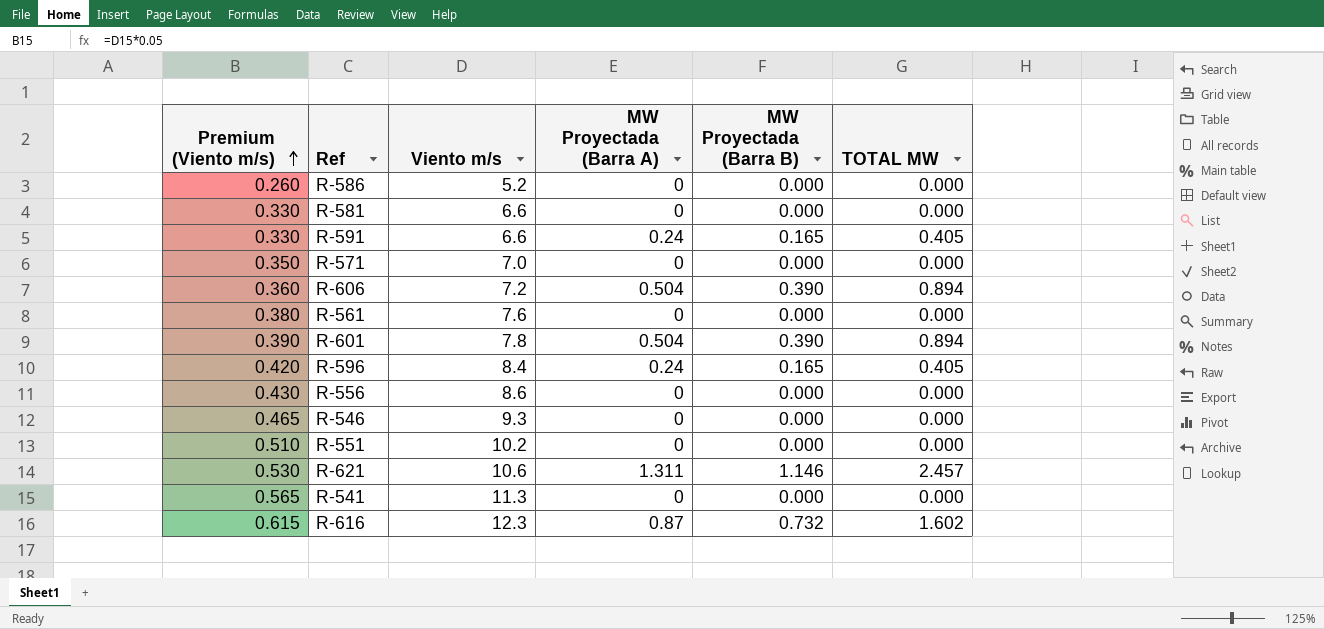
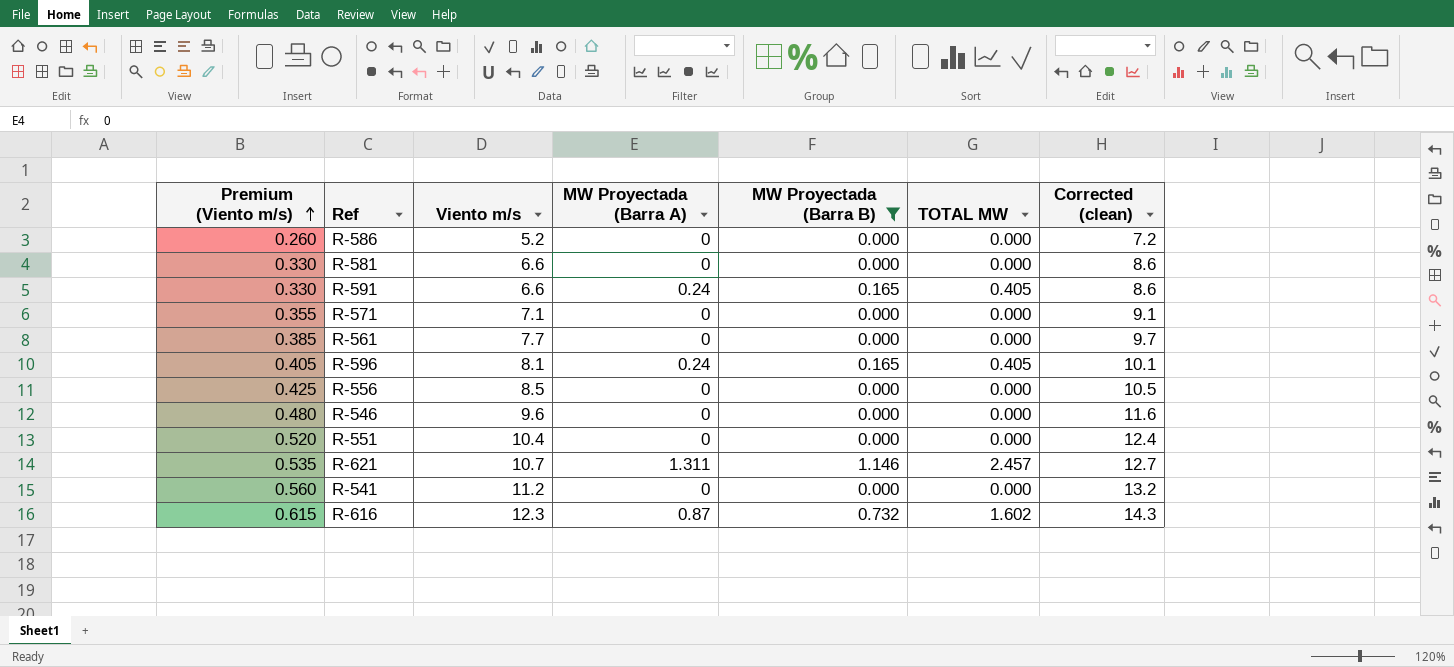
filter: none -> MW Proyectada (Barra B) != 0.390
column Corrected (clean) | formula: none -> [Viento m/s] + 2
R-571 | Premium (Viento m/s): 0.350 -> 0.355
R-571 | Viento m/s: 7.0 -> 7.1
R-561 | Premium (Viento m/s): 0.380 -> 0.385
R-561 | Viento m/s: 7.6 -> 7.7
R-596 | Premium (Viento m/s): 0.420 -> 0.405
R-596 | Viento m/s: 8.4 -> 8.1
R-556 | Premium (Viento m/s): 0.430 -> 0.425
R-556 | Viento m/s: 8.6 -> 8.5
R-546 | Premium (Viento m/s): 0.465 -> 0.480
R-546 | Viento m/s: 9.3 -> 9.6
R-551 | Premium (Viento m/s): 0.510 -> 0.520
R-551 | Viento m/s: 10.2 -> 10.4
R-621 | Premium (Viento m/s): 0.530 -> 0.535
R-621 | Viento m/s: 10.6 -> 10.7
R-541 | Premium (Viento m/s): 0.565 -> 0.560
R-541 | Viento m/s: 11.3 -> 11.2

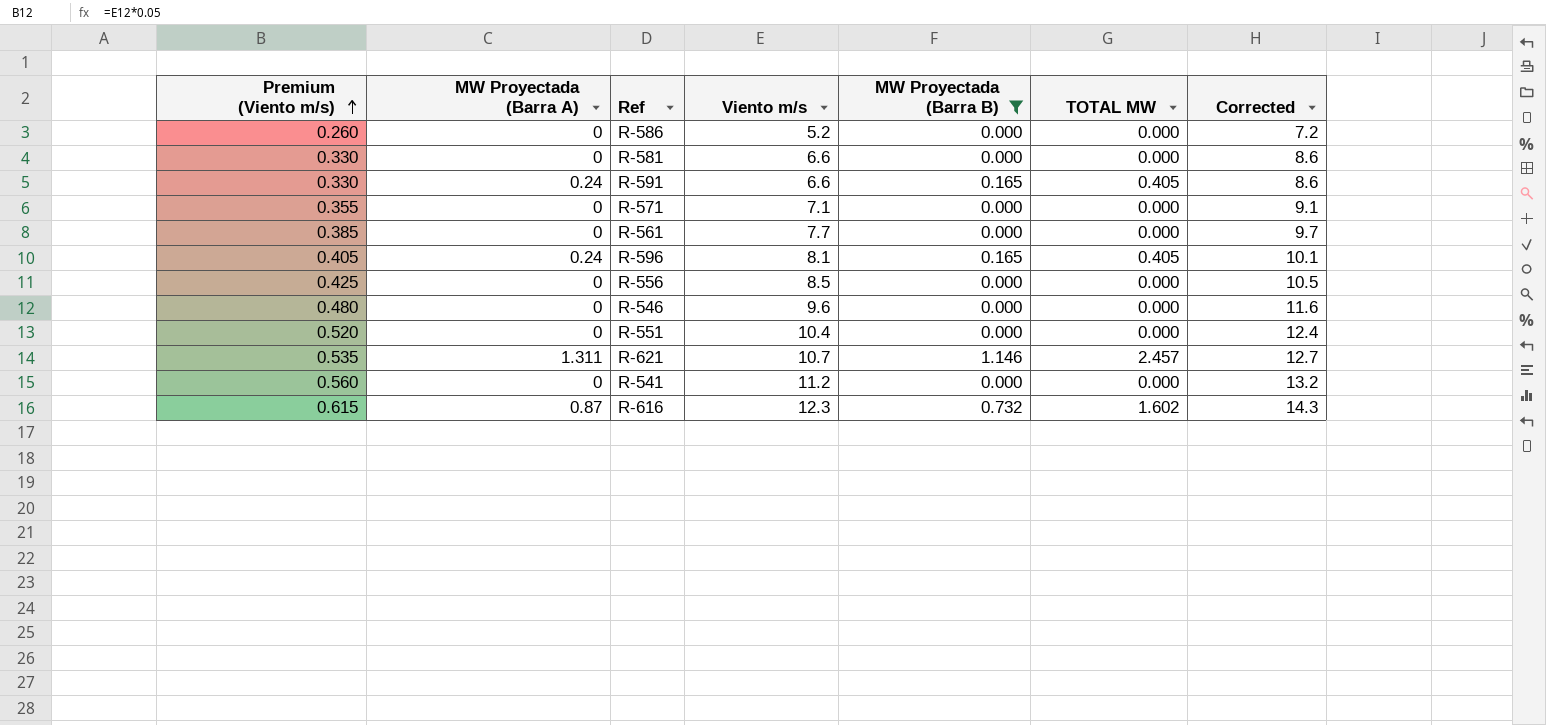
column MW Proyectada (Barra A) | position: 4 -> 2
column name: Corrected (clean) -> Corrected

